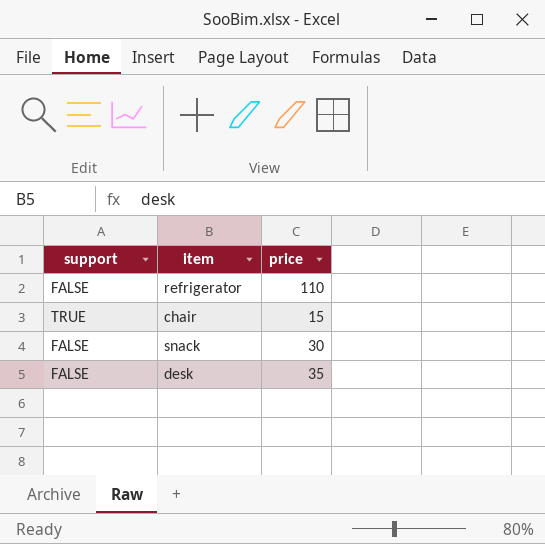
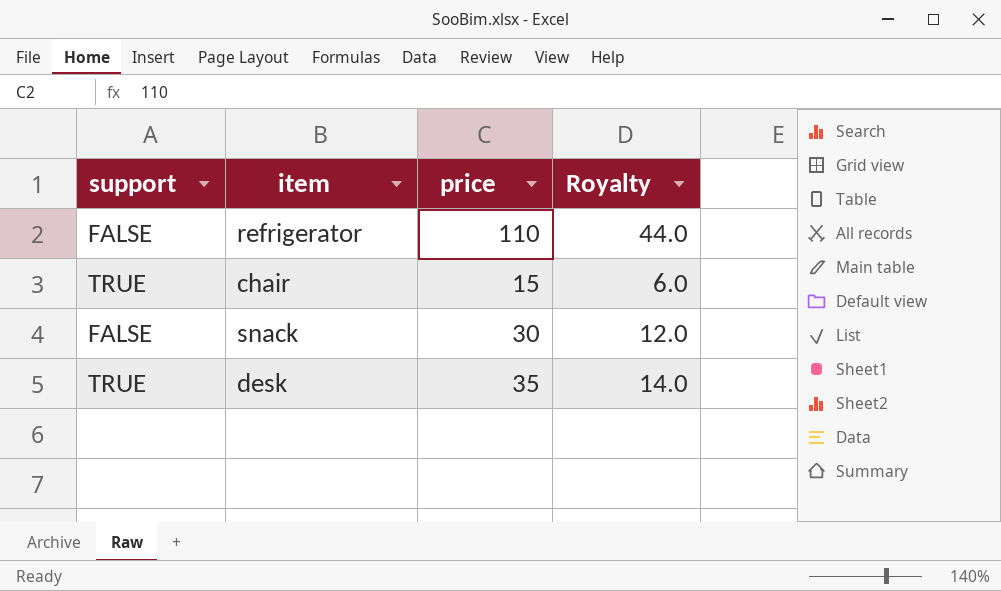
column Royalty | formula: none -> [price] * 0.4
desk | support: FALSE -> TRUE

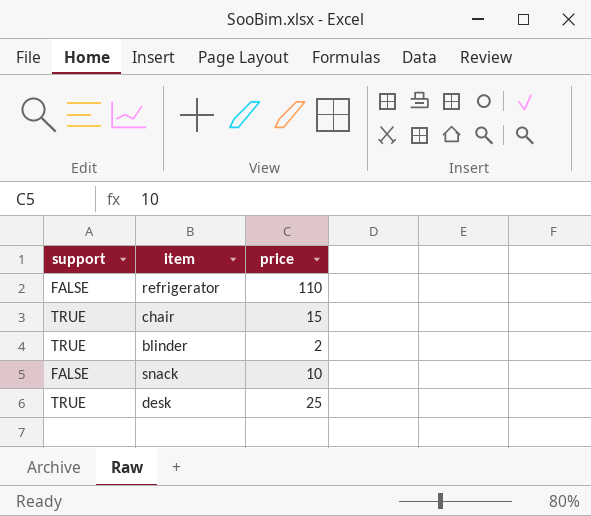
column Royalty | formula: [price] * 0.4 -> none
row blinder: none -> TRUE | 2
snack | price: 30 -> 10
desk | price: 35 -> 25

